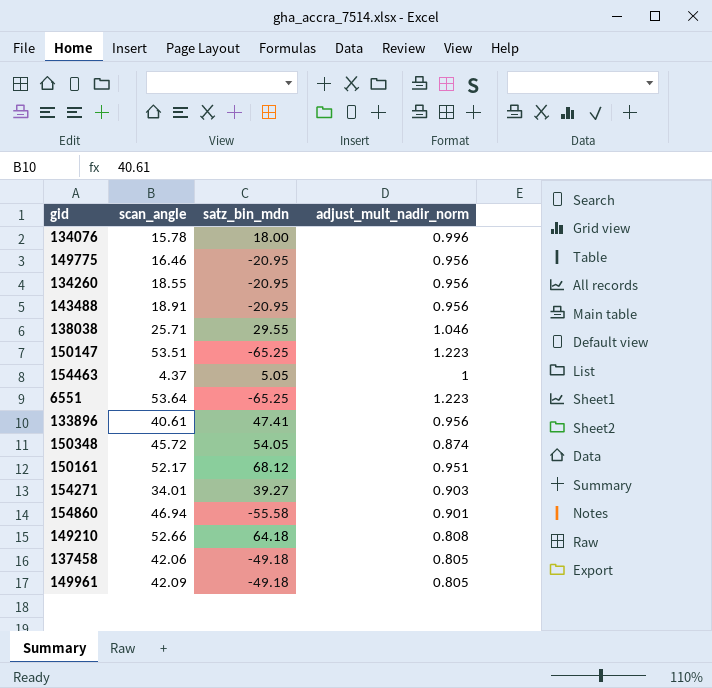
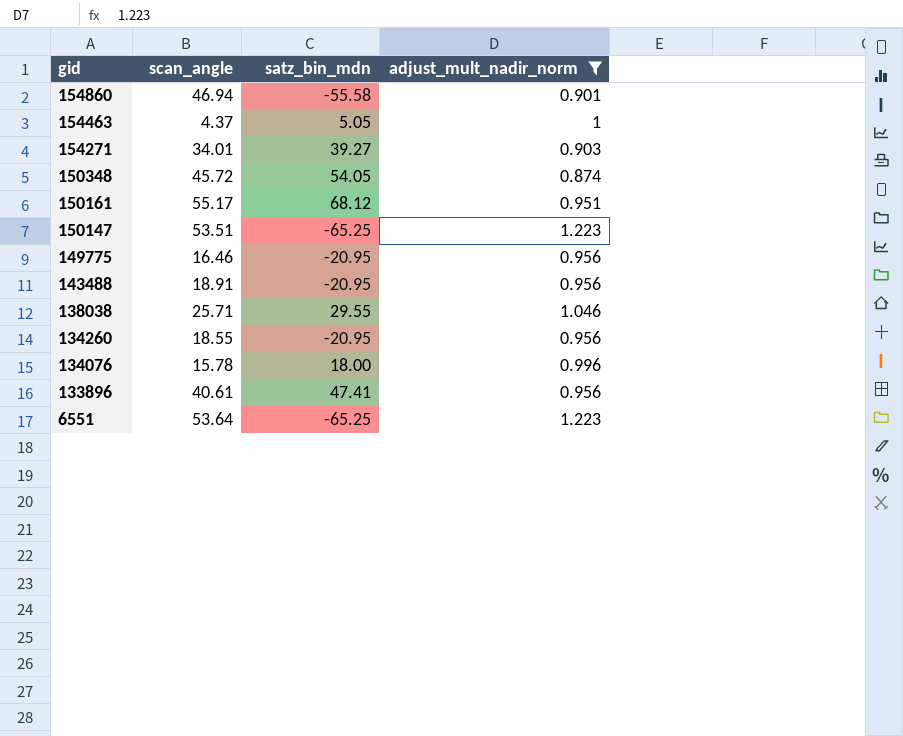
filter: none -> adjust_mult_nadir_norm >= 0.874
row order: none -> gid descending
150161 | scan_angle: 52.17 -> 55.17

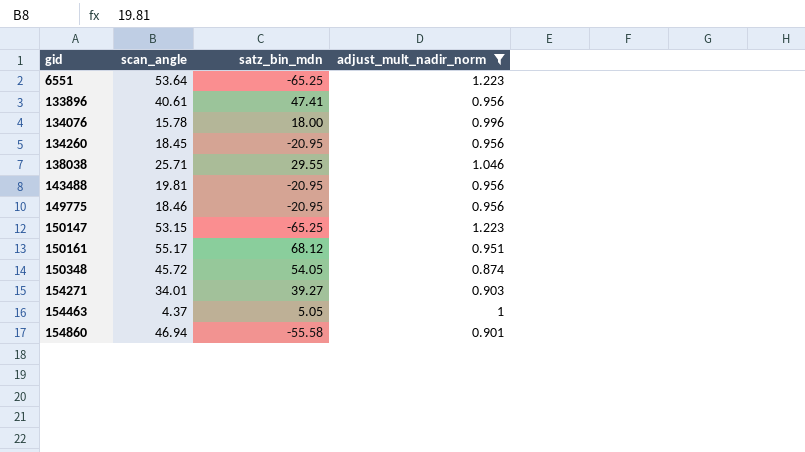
row order: gid descending -> gid ascending
134260 | scan_angle: 18.55 -> 18.45
143488 | scan_angle: 18.91 -> 19.81
149775 | scan_angle: 16.46 -> 18.46
150147 | scan_angle: 53.51 -> 53.15

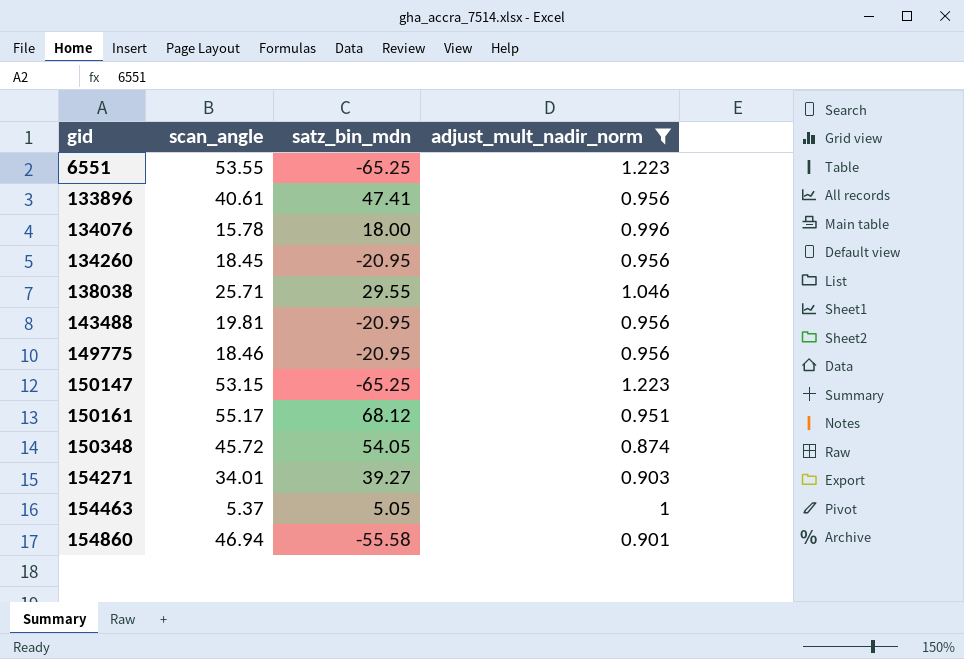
6551 | scan_angle: 53.64 -> 53.55
154463 | scan_angle: 4.37 -> 5.37

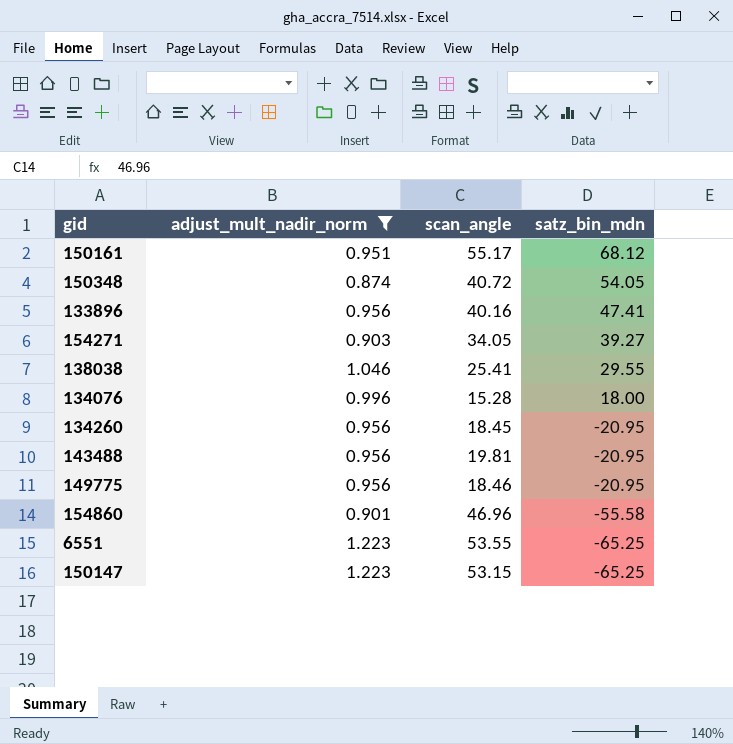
row order: gid ascending -> satz_bin_mdn descending
column adjust_mult_nadir_norm | position: 4 -> 2
row 154463: 5.37 | 5.05 | 1 -> none
150348 | scan_angle: 45.72 -> 40.72
133896 | scan_angle: 40.61 -> 40.16
154271 | scan_angle: 34.01 -> 34.05
138038 | scan_angle: 25.71 -> 25.41
134076 | scan_angle: 15.78 -> 15.28
154860 | scan_angle: 46.94 -> 46.96

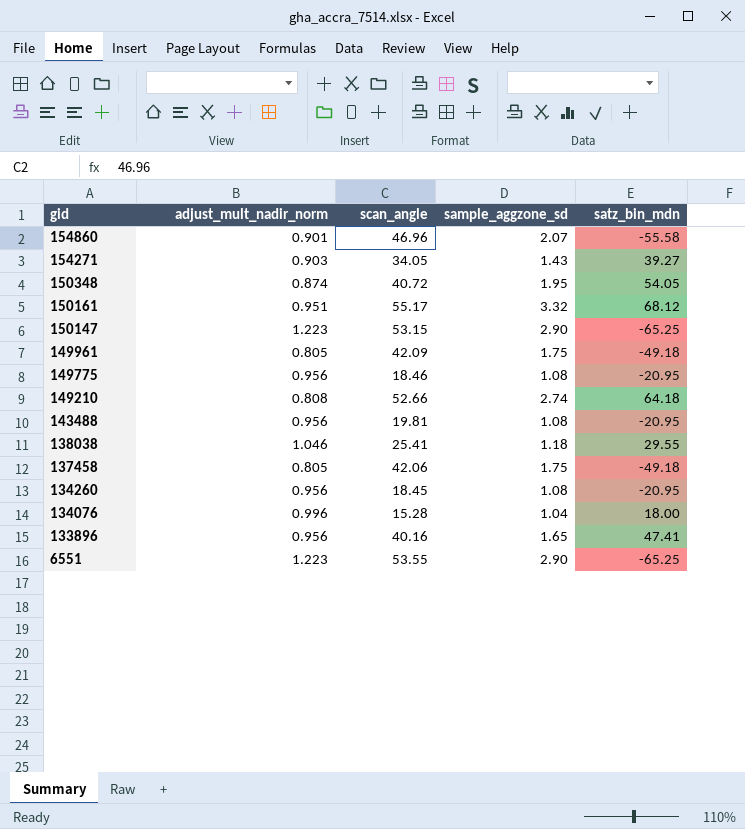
filter: adjust_mult_nadir_norm >= 0.874 -> none
row order: satz_bin_mdn descending -> gid descending
column sample_aggzone_sd | position: none -> 4

